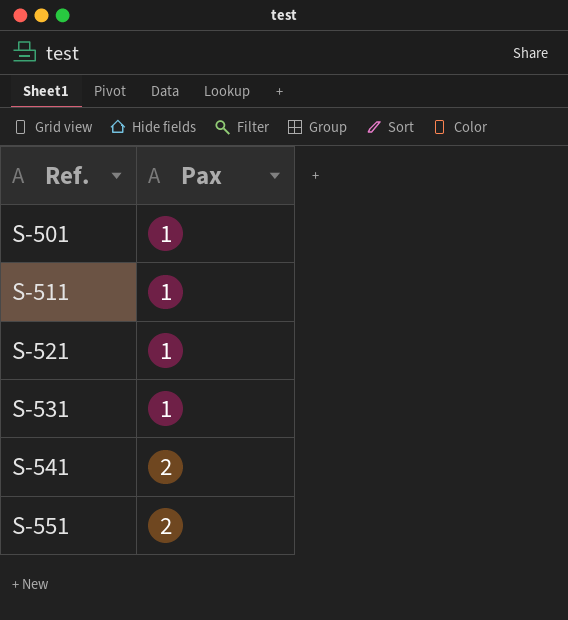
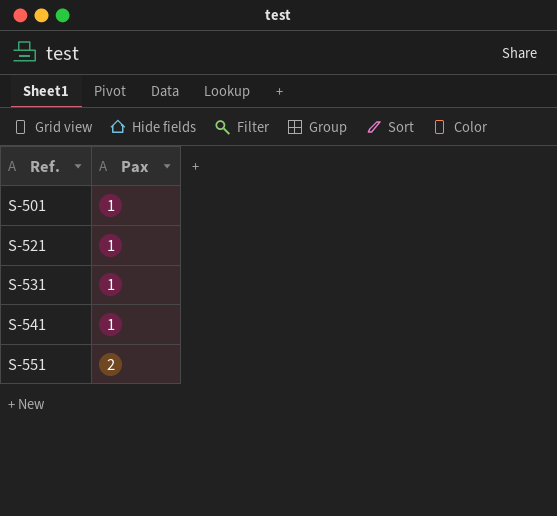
row S-511: 1 -> none
S-541 | Pax: 2 -> 1

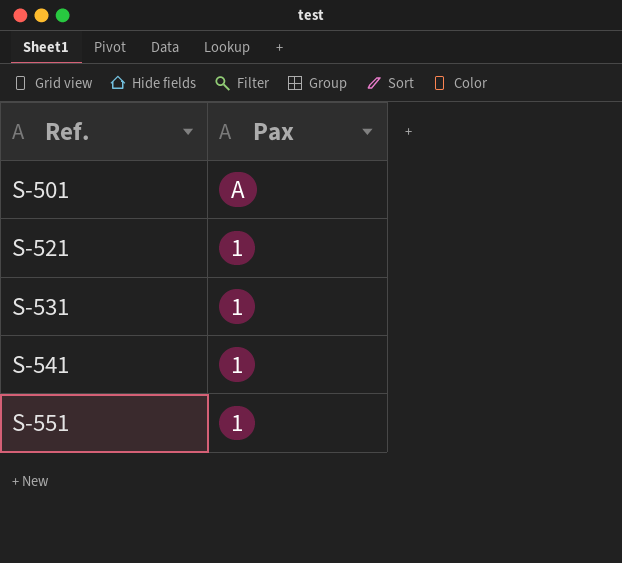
S-501 | Pax: 1 -> A
S-551 | Pax: 2 -> 1

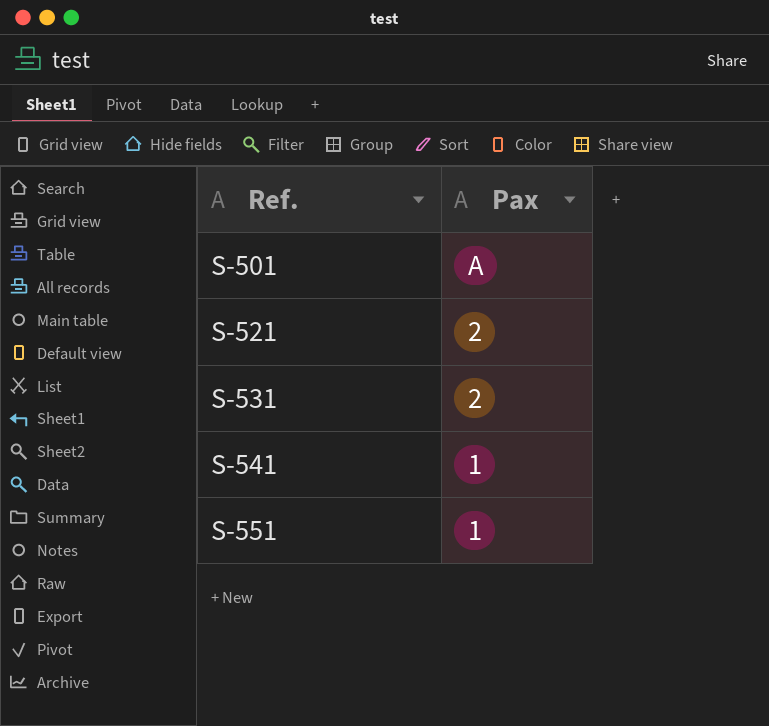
S-521 | Pax: 1 -> 2
S-531 | Pax: 1 -> 2

